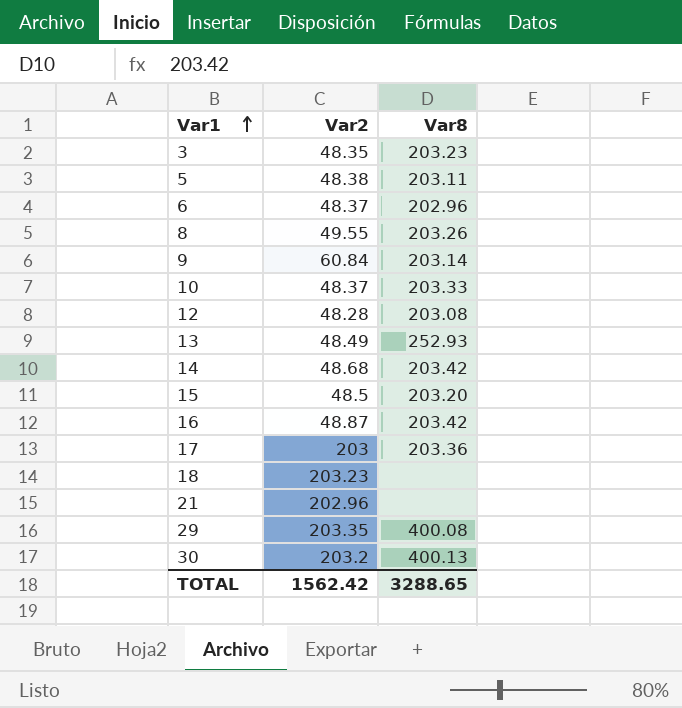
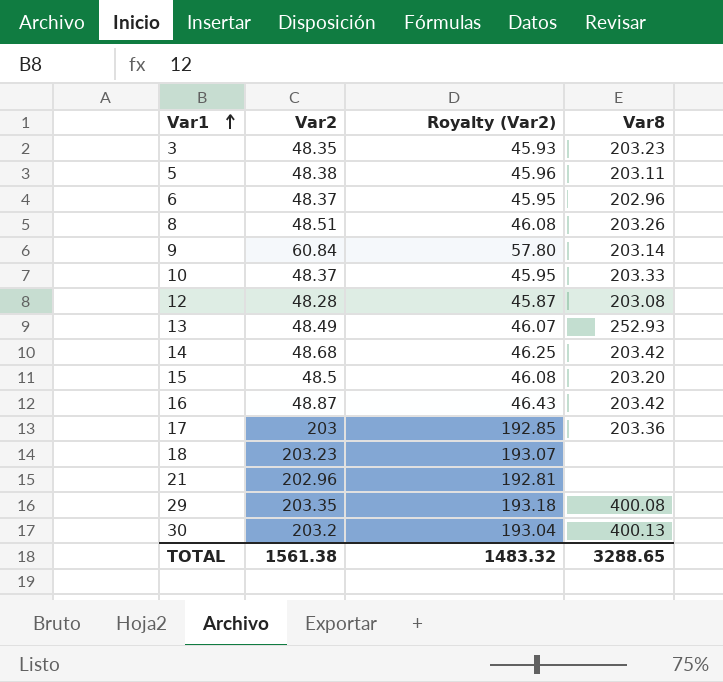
column Royalty (Var2) | formula: none -> [Var2] * 0.95
8 | Var2: 49.55 -> 48.51
TOTAL | Var2: 1562.42 -> 1561.38

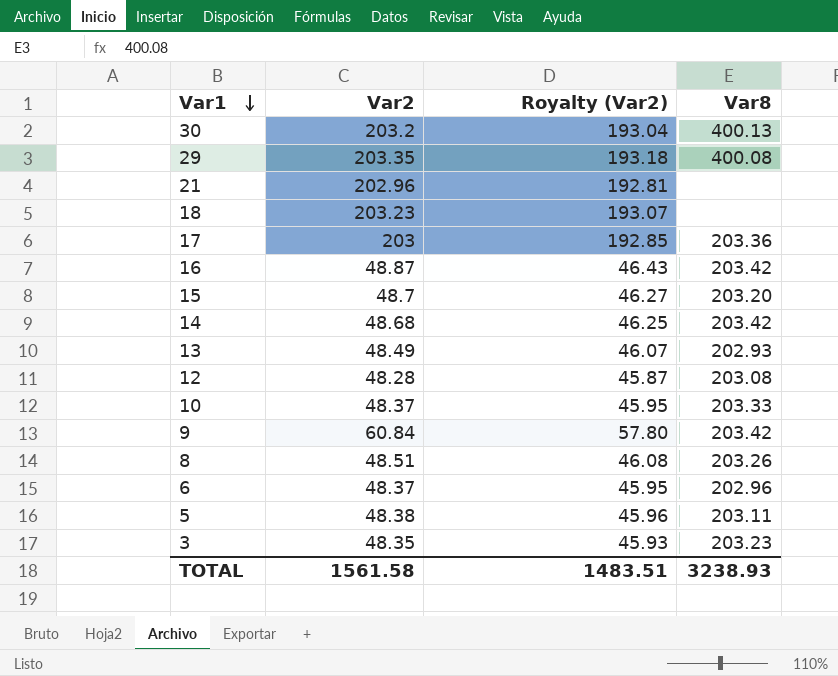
row order: Var1 ascending -> Var1 descending
15 | Var2: 48.5 -> 48.7
15 | Royalty (Var2): 46.08 -> 46.27
13 | Var8: 252.93 -> 202.93
9 | Var8: 203.14 -> 203.42
TOTAL | Var2: 1561.38 -> 1561.58
TOTAL | Royalty (Var2): 1483.32 -> 1483.51
TOTAL | Var8: 3288.65 -> 3238.93

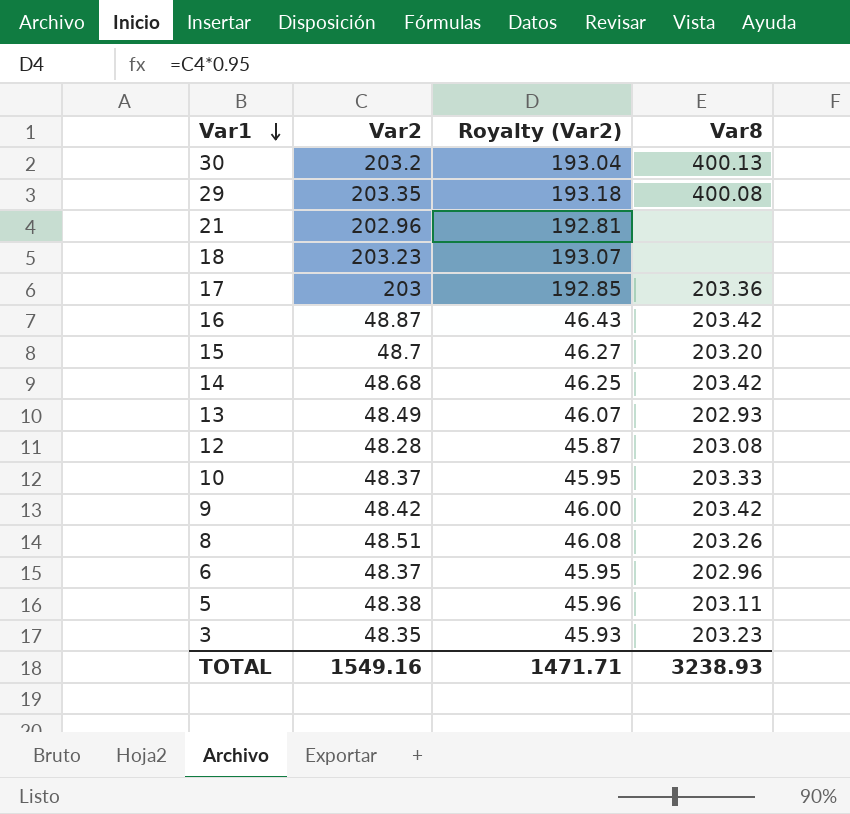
9 | Var2: 60.84 -> 48.42
9 | Royalty (Var2): 57.80 -> 46.00
TOTAL | Var2: 1561.58 -> 1549.16
TOTAL | Royalty (Var2): 1483.51 -> 1471.71

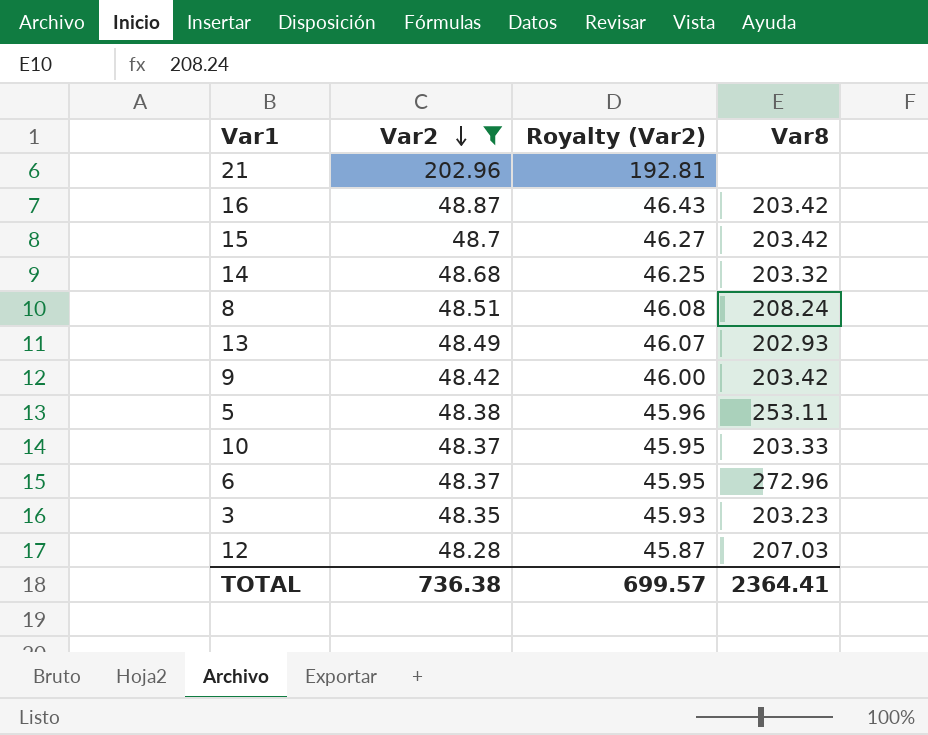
filter: none -> Var2 <= 202.96
row order: Var1 descending -> Var2 descending
15 | Var8: 203.20 -> 203.42
14 | Var8: 203.42 -> 203.32
8 | Var8: 203.26 -> 208.24
5 | Var8: 203.11 -> 253.11
6 | Var8: 202.96 -> 272.96
12 | Var8: 203.08 -> 207.03
TOTAL | Var2: 1549.16 -> 736.38
TOTAL | Royalty (Var2): 1471.71 -> 699.57
TOTAL | Var8: 3238.93 -> 2364.41

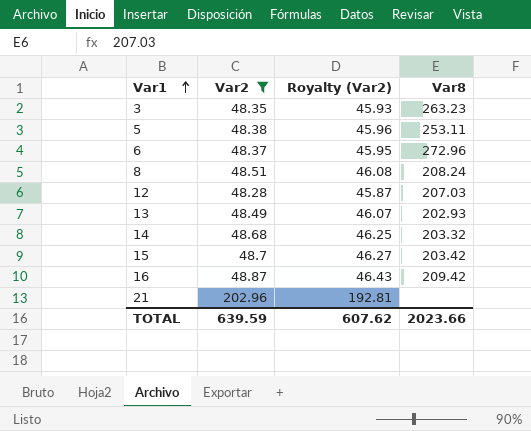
row order: Var2 descending -> Var1 ascending
row 9: 48.42 | 46.00 | 203.42 -> none
row 10: 48.37 | 45.95 | 203.33 -> none
3 | Var8: 203.23 -> 263.23
16 | Var8: 203.42 -> 209.42
TOTAL | Var2: 736.38 -> 639.59
TOTAL | Royalty (Var2): 699.57 -> 607.62
TOTAL | Var8: 2364.41 -> 2023.66

